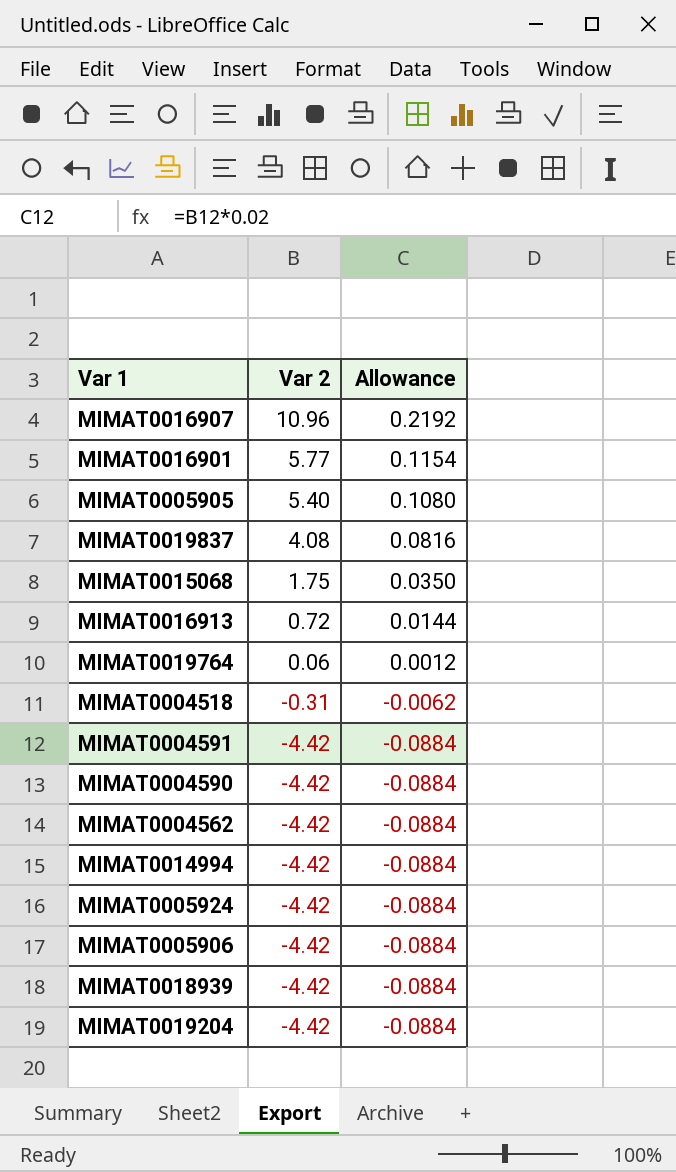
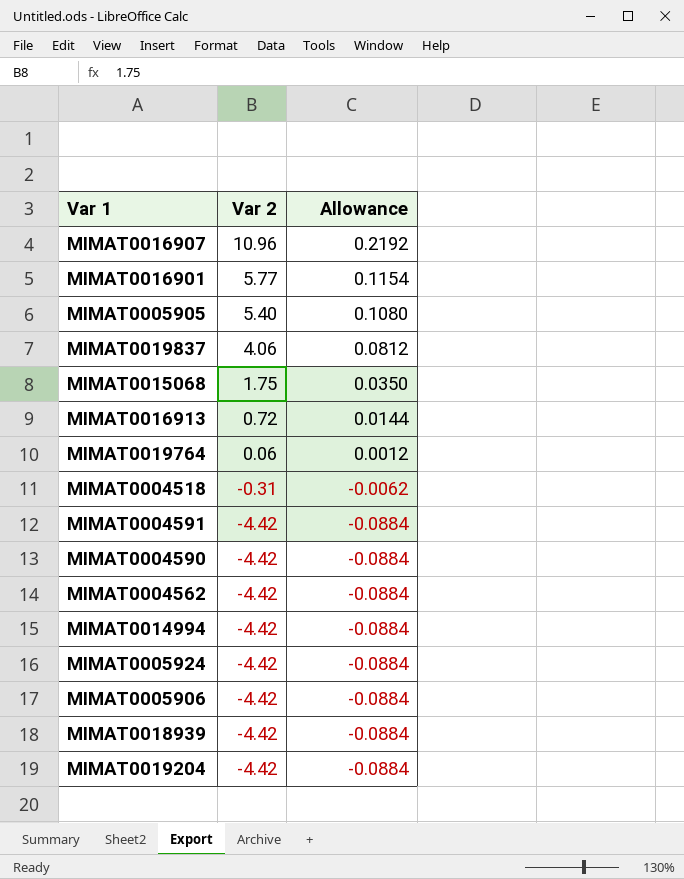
MIMAT0019837 | Var 2: 4.08 -> 4.06
MIMAT0019837 | Allowance: 0.0816 -> 0.0812

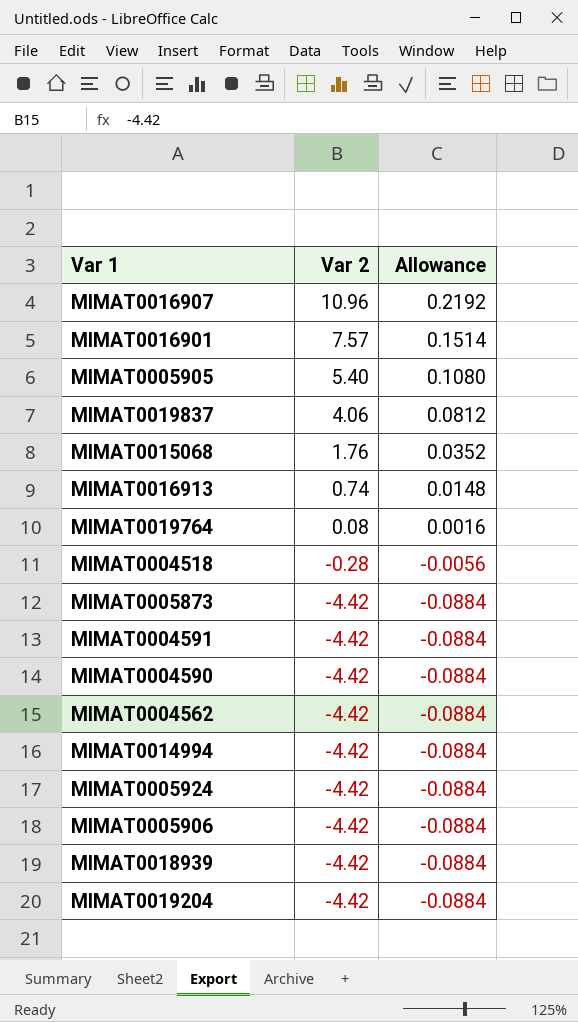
MIMAT0016901 | Var 2: 5.77 -> 7.57
MIMAT0016901 | Allowance: 0.1154 -> 0.1514
MIMAT0015068 | Var 2: 1.75 -> 1.76
MIMAT0015068 | Allowance: 0.0350 -> 0.0352
MIMAT0016913 | Var 2: 0.72 -> 0.74
MIMAT0016913 | Allowance: 0.0144 -> 0.0148
MIMAT0019764 | Var 2: 0.06 -> 0.08
MIMAT0019764 | Allowance: 0.0012 -> 0.0016
MIMAT0004518 | Var 2: -0.31 -> -0.28
MIMAT0004518 | Allowance: -0.0062 -> -0.0056
row MIMAT0005873: none -> -4.42 | -0.0884

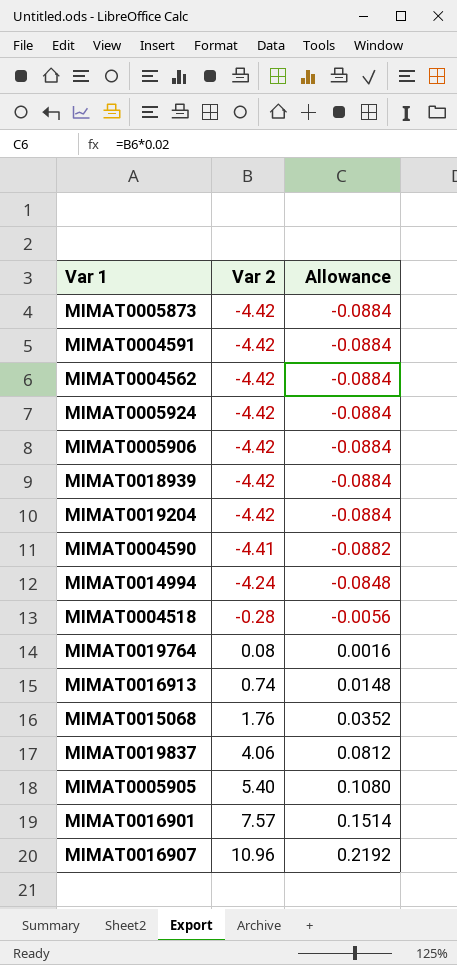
row order: Var 2 descending -> Var 2 ascending
MIMAT0004590 | Var 2: -4.42 -> -4.41
MIMAT0004590 | Allowance: -0.0884 -> -0.0882
MIMAT0014994 | Var 2: -4.42 -> -4.24
MIMAT0014994 | Allowance: -0.0884 -> -0.0848

